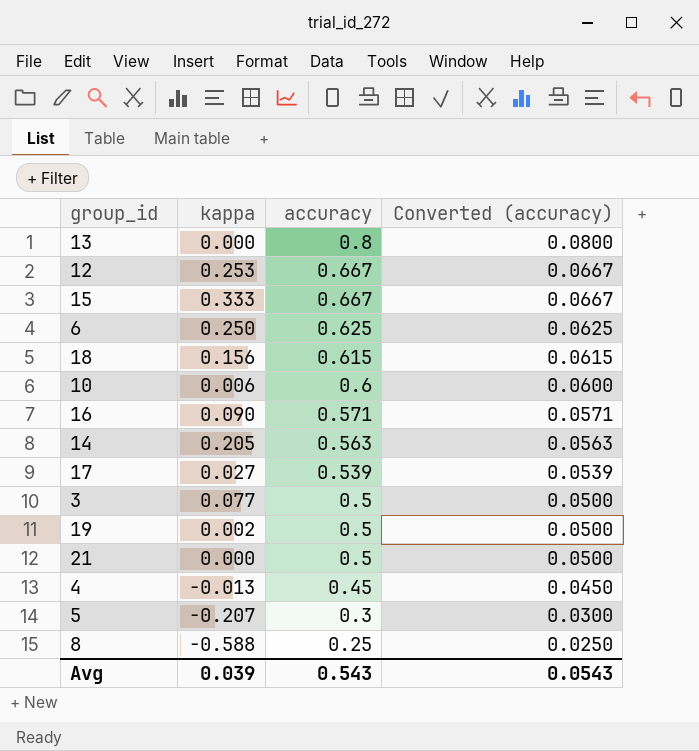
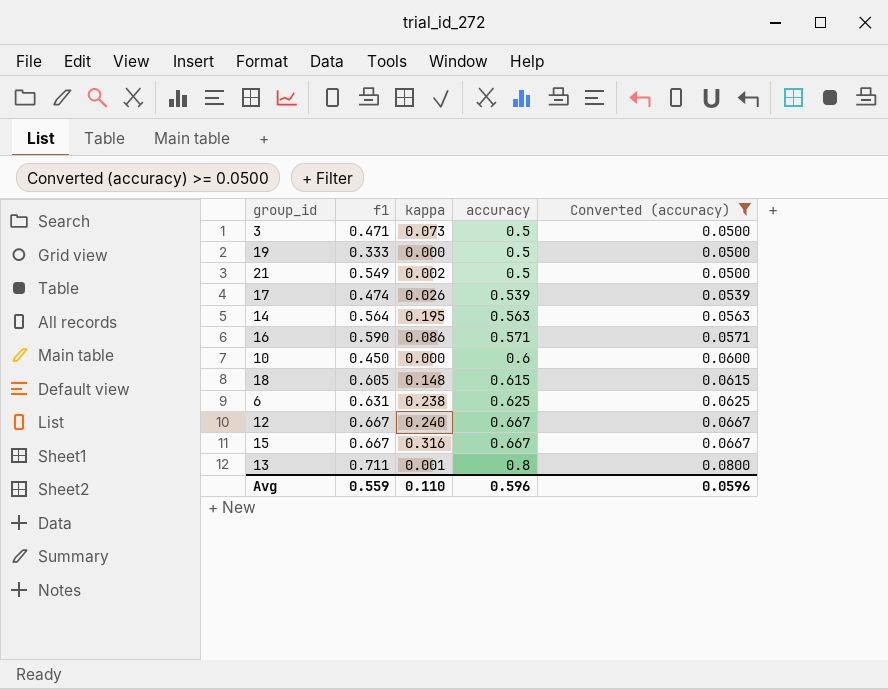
filter: none -> Converted (accuracy) >= 0.0500
row order: accuracy descending -> accuracy ascending
column f1 | position: none -> 2
3 | kappa: 0.077 -> 0.073
19 | kappa: 0.002 -> 0.000
21 | kappa: 0.000 -> 0.002
17 | kappa: 0.027 -> 0.026
14 | kappa: 0.205 -> 0.195
16 | kappa: 0.090 -> 0.086
10 | kappa: 0.006 -> 0.000
18 | kappa: 0.156 -> 0.148
6 | kappa: 0.250 -> 0.238
12 | kappa: 0.253 -> 0.240
15 | kappa: 0.333 -> 0.316
13 | kappa: 0.000 -> 0.001
Avg | kappa: 0.039 -> 0.110
Avg | accuracy: 0.543 -> 0.596
Avg | Converted (accuracy): 0.0543 -> 0.0596

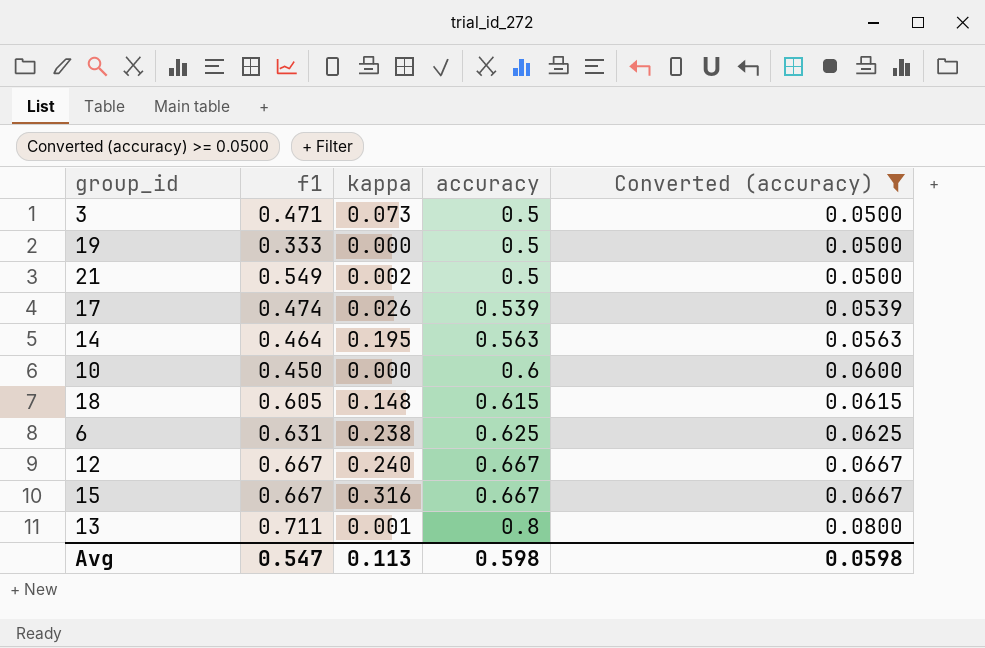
row 16: 0.590 | 0.086 | 0.571 | 0.0571 -> none
14 | f1: 0.564 -> 0.464
Avg | f1: 0.559 -> 0.547
Avg | kappa: 0.110 -> 0.113
Avg | accuracy: 0.596 -> 0.598
Avg | Converted (accuracy): 0.0596 -> 0.0598

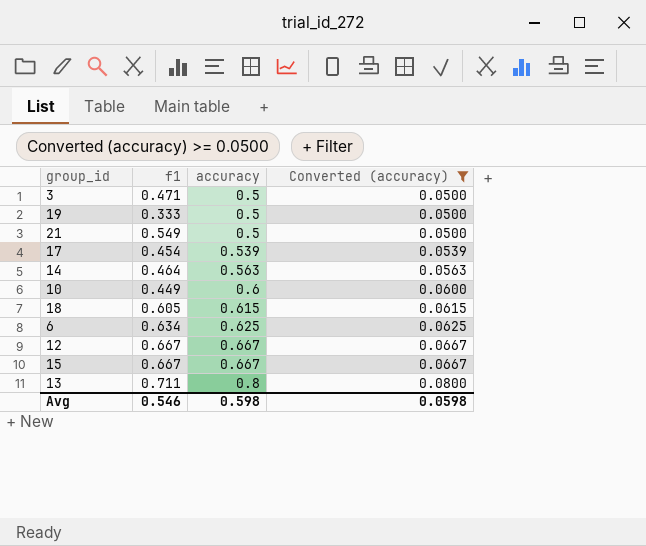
column kappa | position: 3 -> none
17 | f1: 0.474 -> 0.454
10 | f1: 0.450 -> 0.449
6 | f1: 0.631 -> 0.634
Avg | f1: 0.547 -> 0.546

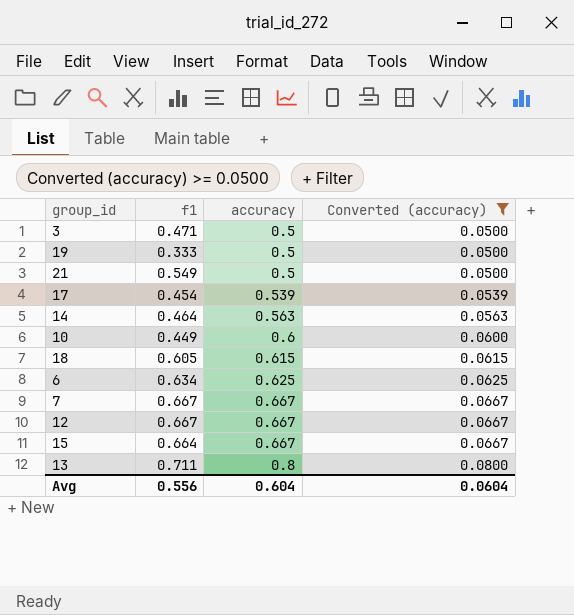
row 7: none -> 0.667 | 0.667 | 0.0667
15 | f1: 0.667 -> 0.664
Avg | f1: 0.546 -> 0.556
Avg | accuracy: 0.598 -> 0.604
Avg | Converted (accuracy): 0.0598 -> 0.0604

